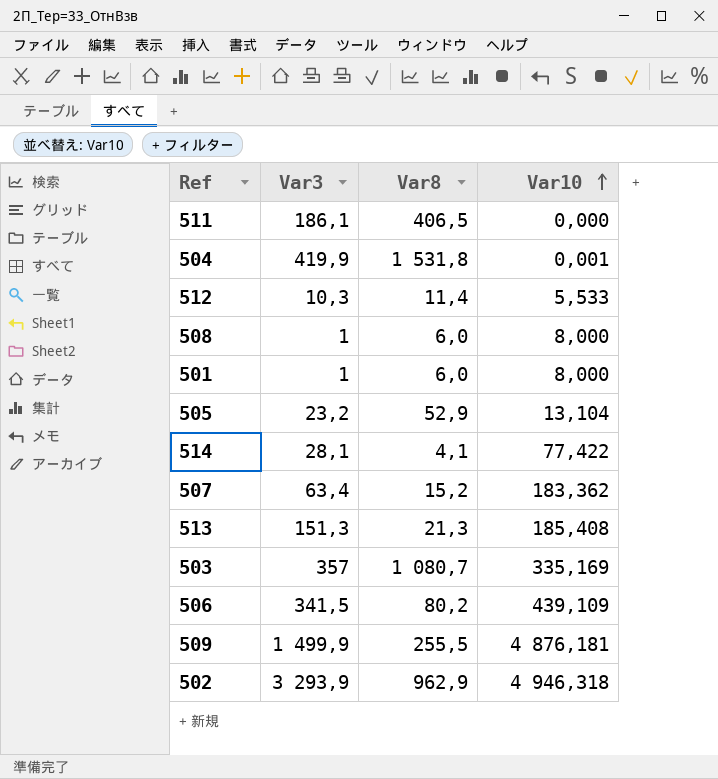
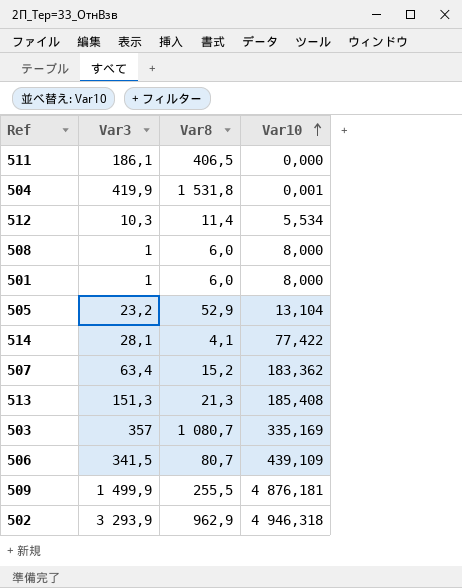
512 | Var10: 5,533 -> 5,534
506 | Var8: 80,2 -> 80,7

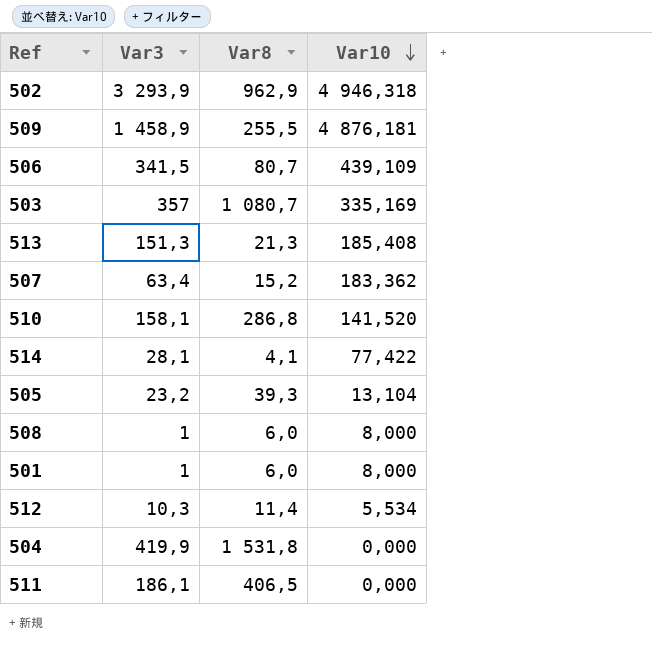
row order: Var10 ascending -> Var10 descending
509 | Var3: 1 499,9 -> 1 458,9
row 510: none -> 158,1 | 286,8 | 141,520
505 | Var8: 52,9 -> 39,3
504 | Var10: 0,001 -> 0,000

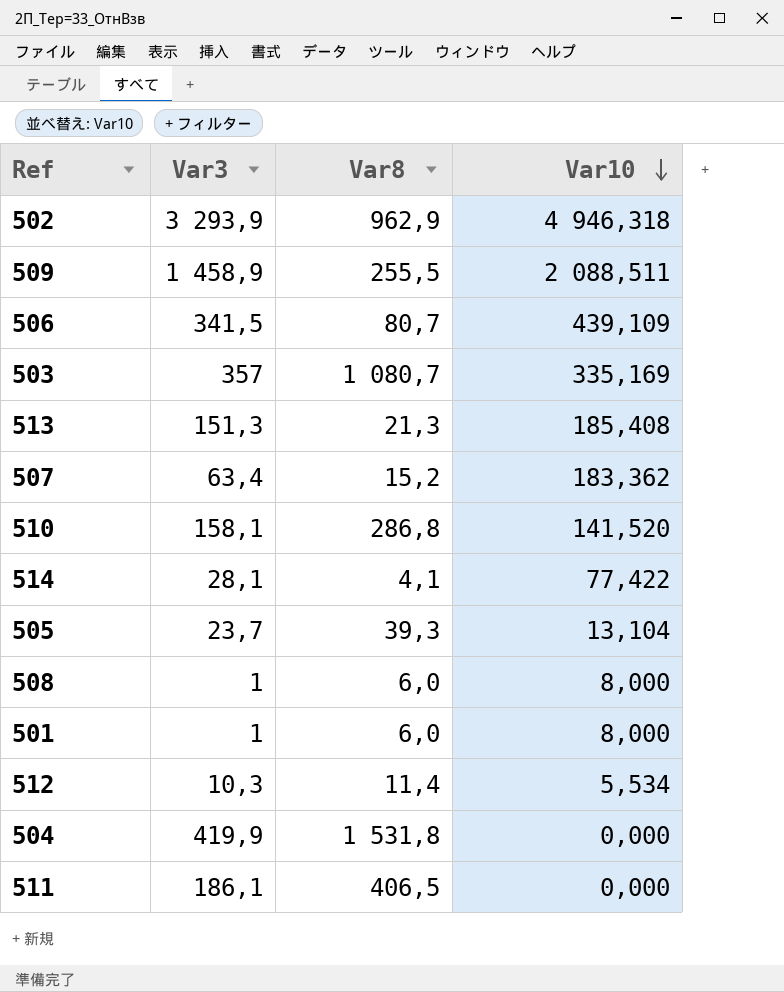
509 | Var10: 4 876,181 -> 2 088,511
505 | Var3: 23,2 -> 23,7

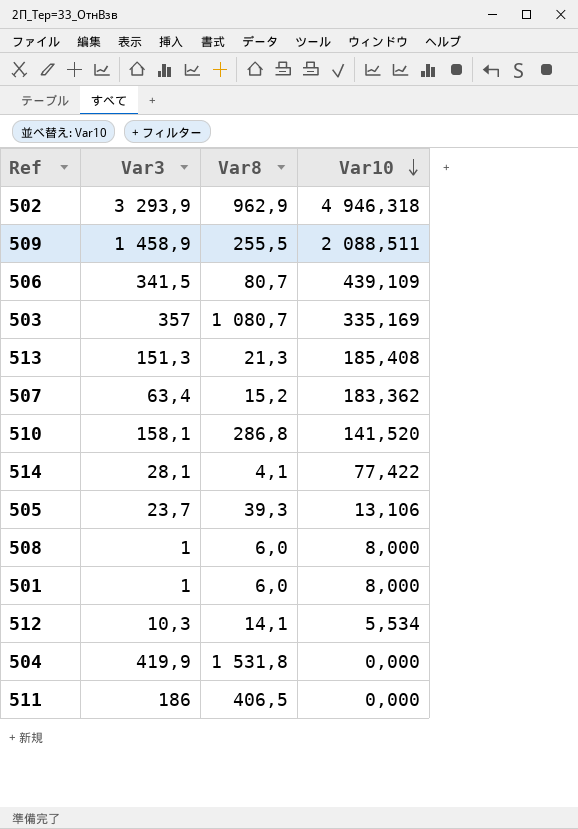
505 | Var10: 13,104 -> 13,106
512 | Var8: 11,4 -> 14,1
511 | Var3: 186,1 -> 186

